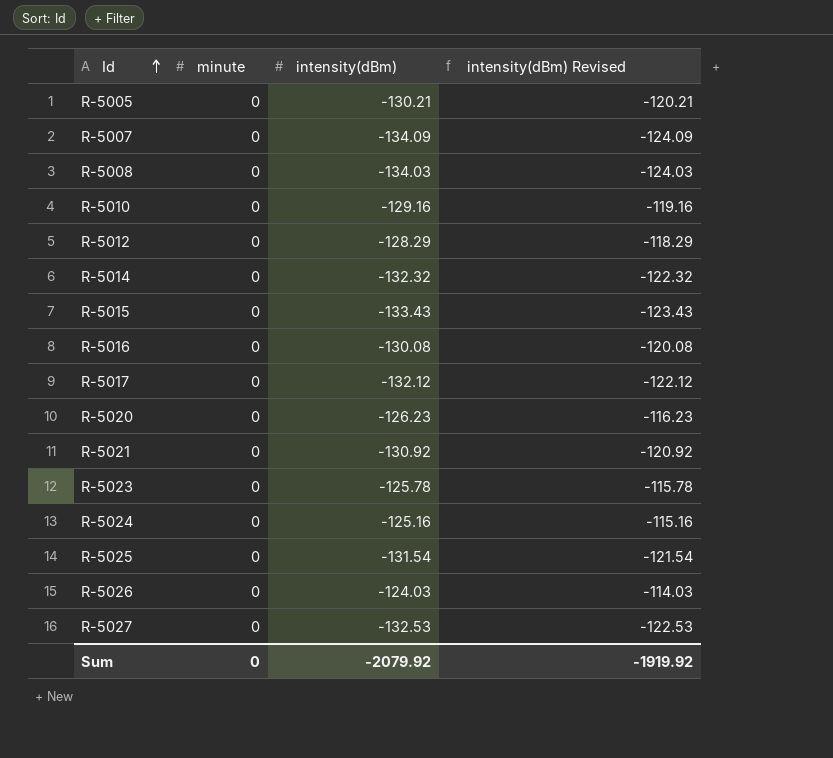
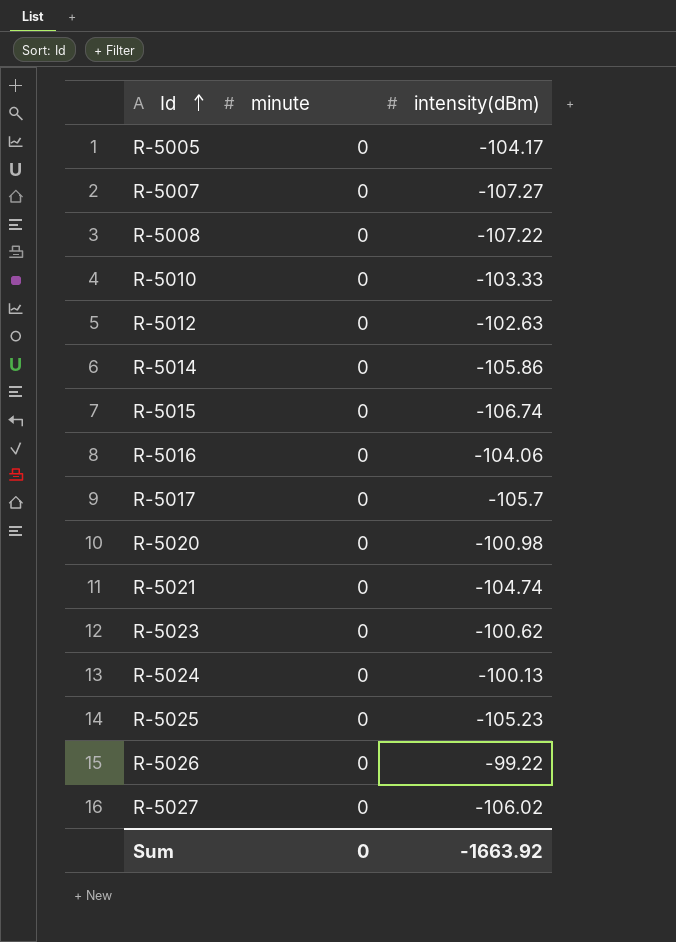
column intensity(dBm) Revised | formula: [intensity(dBm)] + 10 -> none
R-5005 | intensity(dBm): -130.21 -> -104.17
R-5007 | intensity(dBm): -134.09 -> -107.27
R-5008 | intensity(dBm): -134.03 -> -107.22
R-5010 | intensity(dBm): -129.16 -> -103.33
R-5012 | intensity(dBm): -128.29 -> -102.63
R-5014 | intensity(dBm): -132.32 -> -105.86
R-5015 | intensity(dBm): -133.43 -> -106.74
R-5016 | intensity(dBm): -130.08 -> -104.06
R-5017 | intensity(dBm): -132.12 -> -105.7
R-5020 | intensity(dBm): -126.23 -> -100.98
R-5021 | intensity(dBm): -130.92 -> -104.74
R-5023 | intensity(dBm): -125.78 -> -100.62
R-5024 | intensity(dBm): -125.16 -> -100.13
R-5025 | intensity(dBm): -131.54 -> -105.23
R-5026 | intensity(dBm): -124.03 -> -99.22
R-5027 | intensity(dBm): -132.53 -> -106.02
Sum | intensity(dBm): -2079.92 -> -1663.92

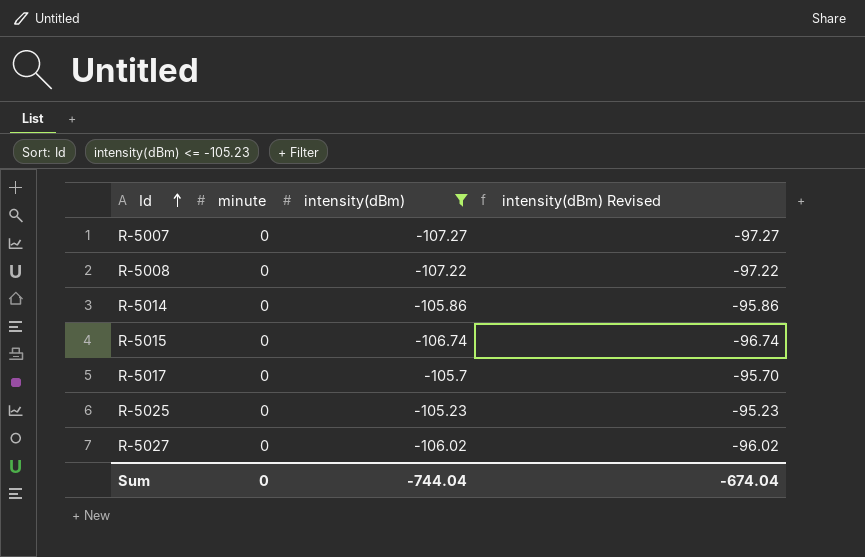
filter: none -> intensity(dBm) <= -105.23
column intensity(dBm) Revised | formula: none -> [intensity(dBm)] + 10
Sum | intensity(dBm): -1663.92 -> -744.04

